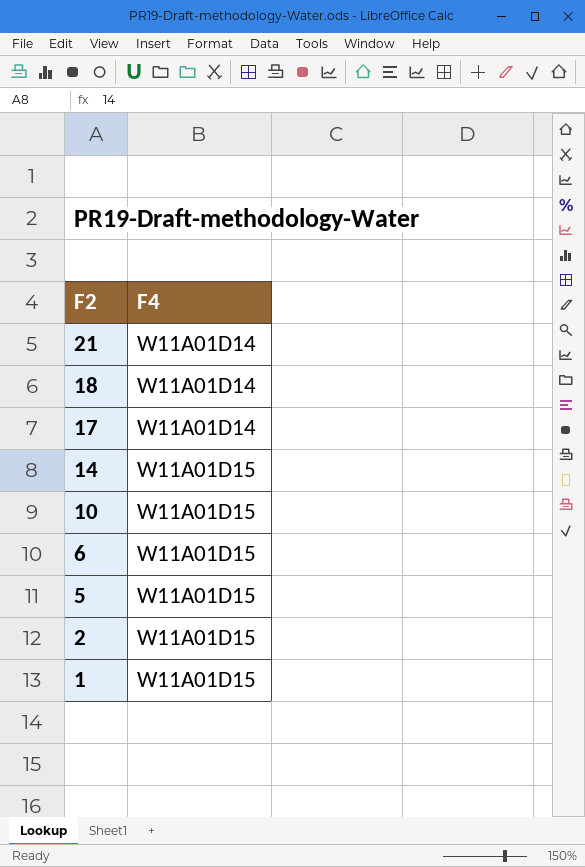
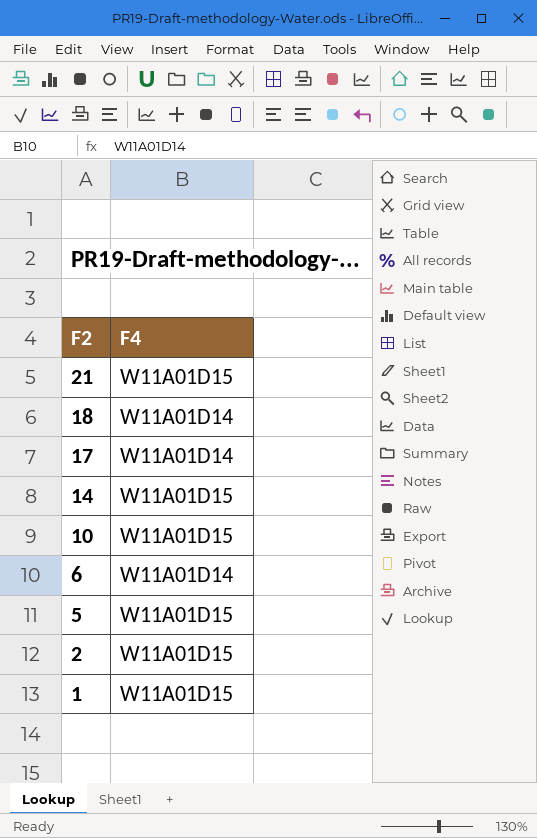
21 | F4: W11A01D14 -> W11A01D15
6 | F4: W11A01D15 -> W11A01D14

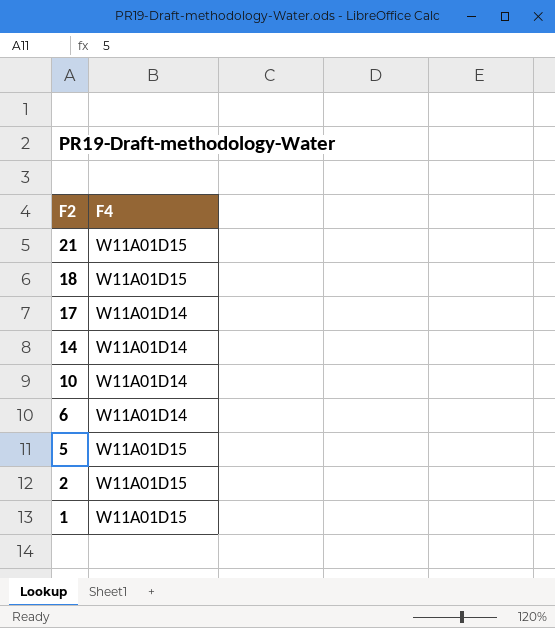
18 | F4: W11A01D14 -> W11A01D15
14 | F4: W11A01D15 -> W11A01D14
10 | F4: W11A01D15 -> W11A01D14

